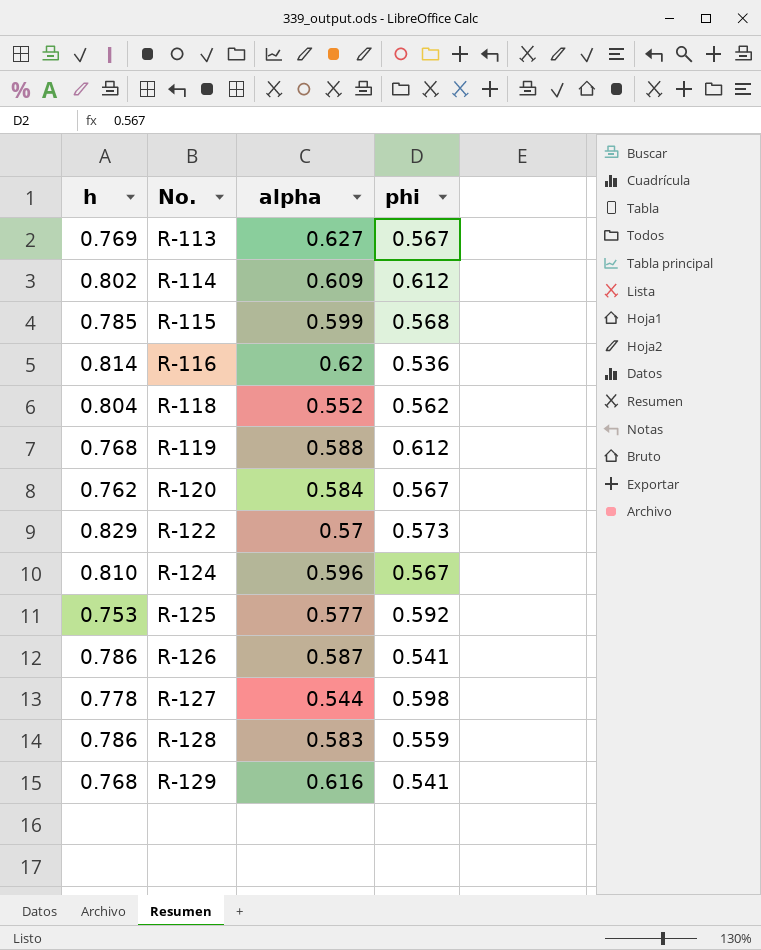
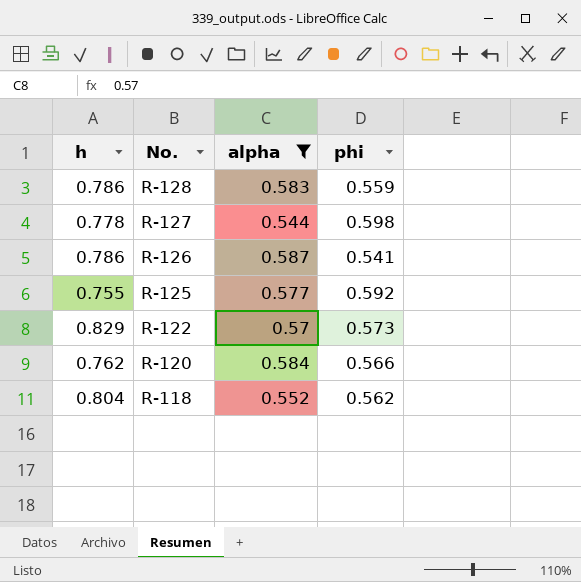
filter: none -> alpha <= 0.587
row order: No. ascending -> No. descending
R-125 | h: 0.753 -> 0.755
R-120 | phi: 0.567 -> 0.566

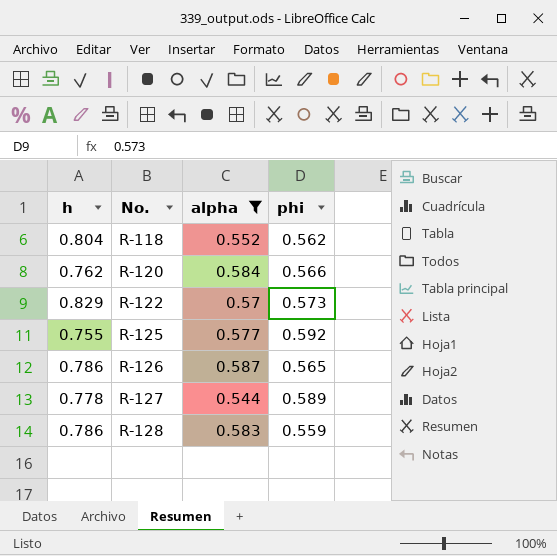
row order: No. descending -> No. ascending
R-126 | phi: 0.541 -> 0.565
R-127 | phi: 0.598 -> 0.589

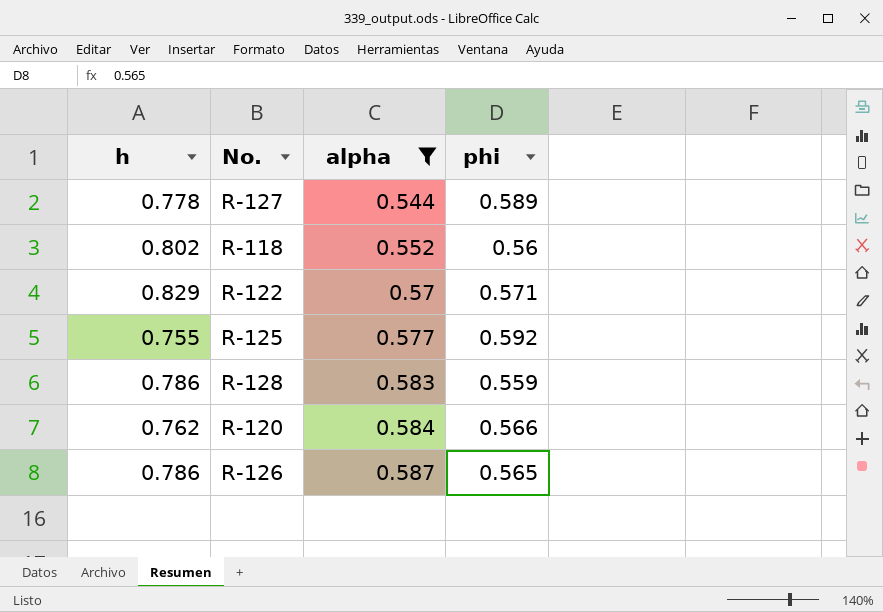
row order: No. ascending -> alpha ascending
R-118 | h: 0.804 -> 0.802
R-118 | phi: 0.562 -> 0.56
R-122 | phi: 0.573 -> 0.571

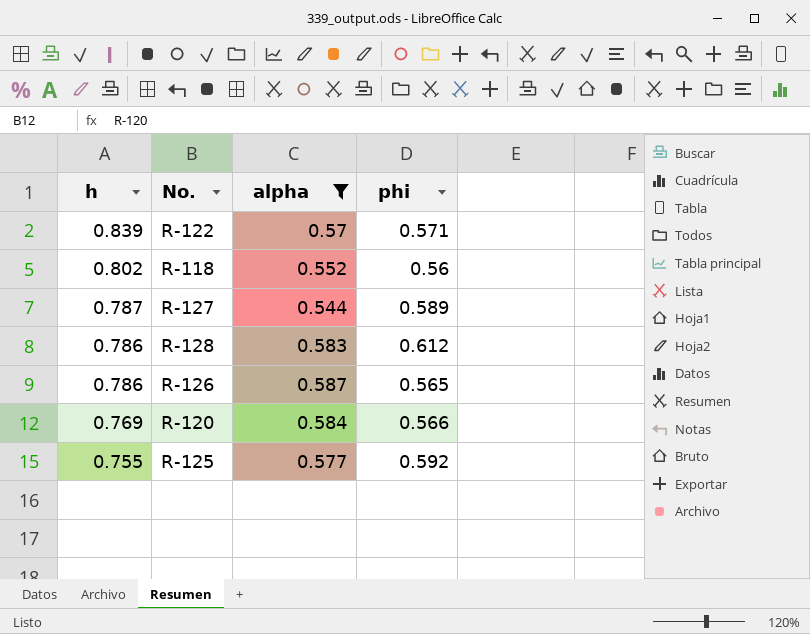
row order: alpha ascending -> h descending
R-122 | h: 0.829 -> 0.839
R-127 | h: 0.778 -> 0.787
R-128 | phi: 0.559 -> 0.612
R-120 | h: 0.762 -> 0.769

